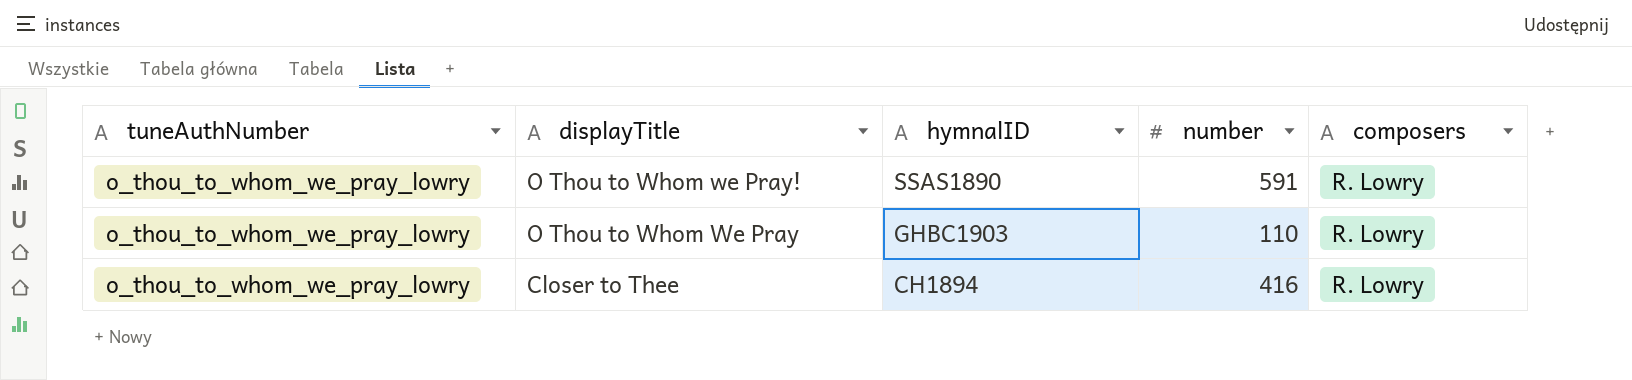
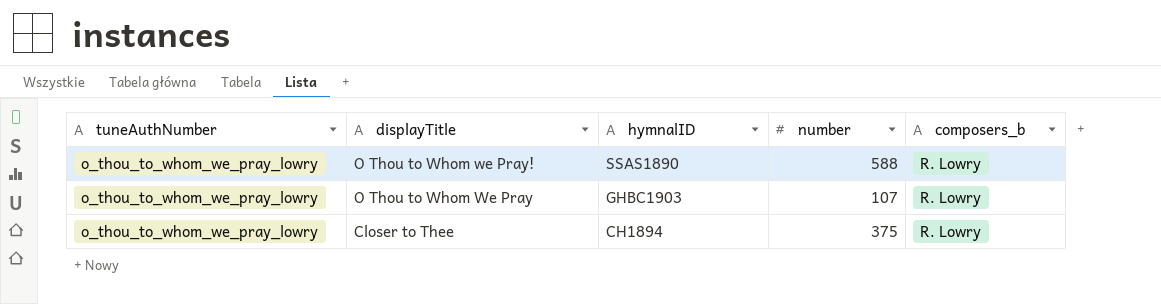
column name: composers -> composers_b
O Thou to Whom we Pray! | number: 591 -> 588
O Thou to Whom We Pray | number: 110 -> 107
Closer to Thee | number: 416 -> 375

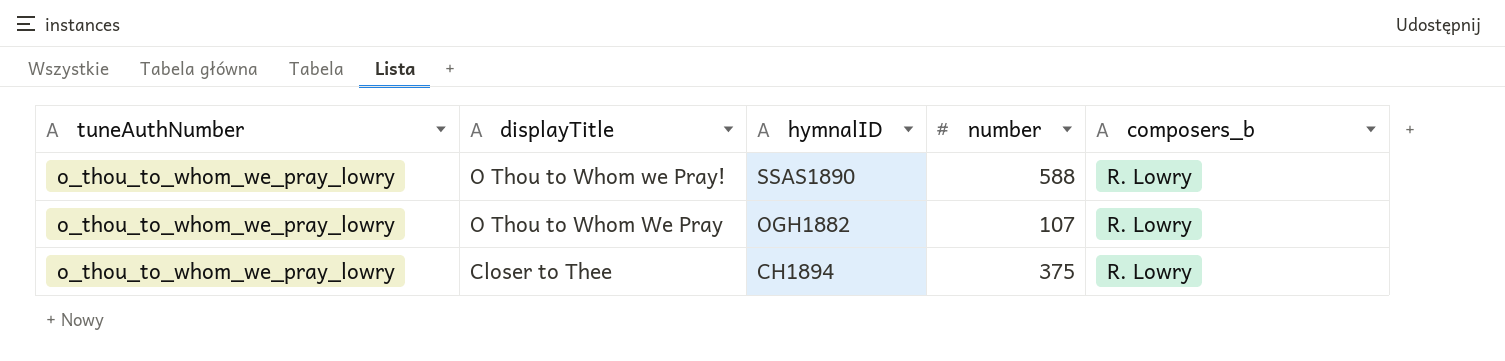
O Thou to Whom We Pray | hymnalID: GHBC1903 -> OGH1882

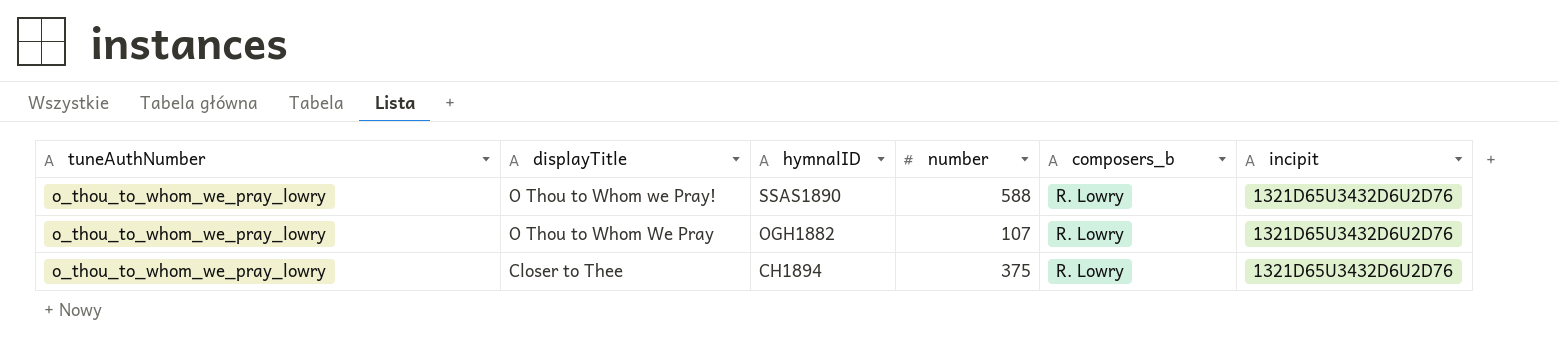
column incipit | position: none -> 6

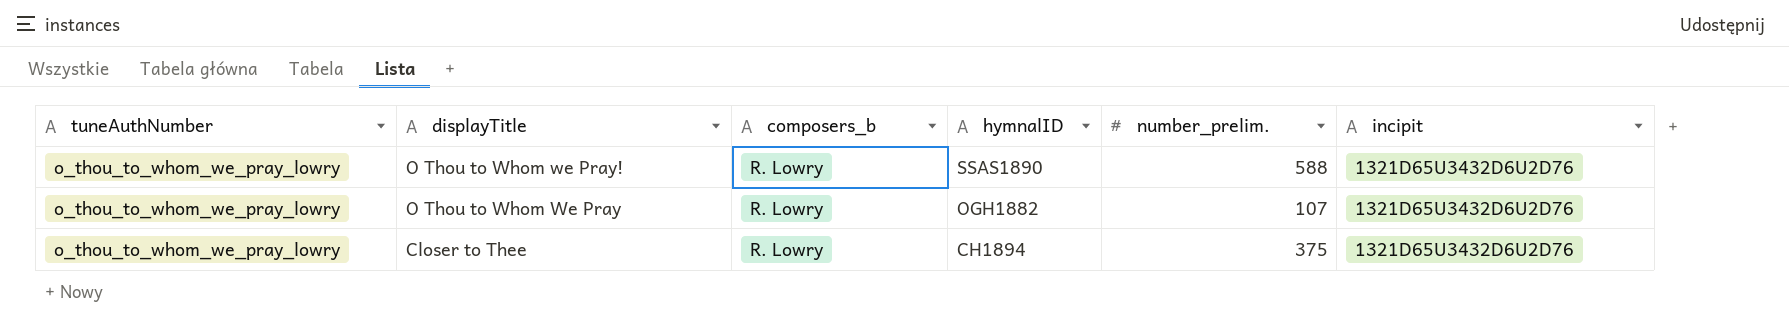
column composers_b | position: 5 -> 3
column name: number -> number_prelim.

